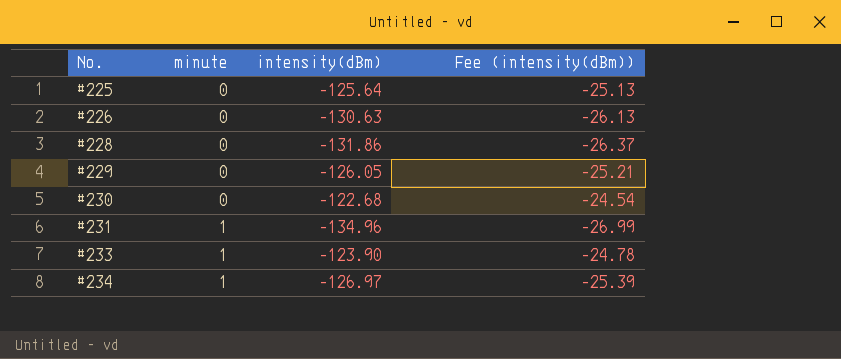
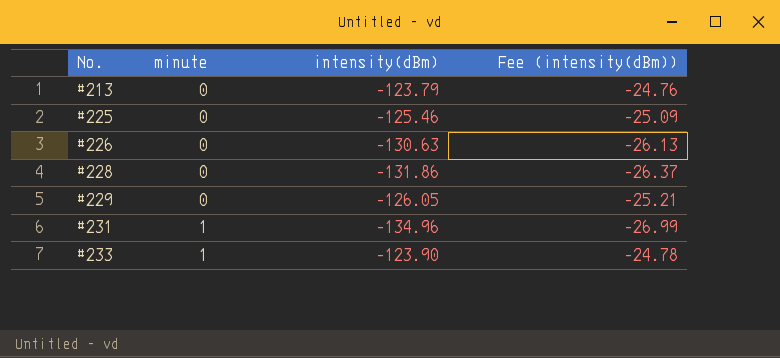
row #230: 0 | -122.68 | -24.54 -> none
row #234: 1 | -126.97 | -25.39 -> none
row #213: none -> 0 | -123.79 | -24.76
#225 | intensity(dBm): -125.64 -> -125.46
#225 | Fee (intensity(dBm)): -25.13 -> -25.09

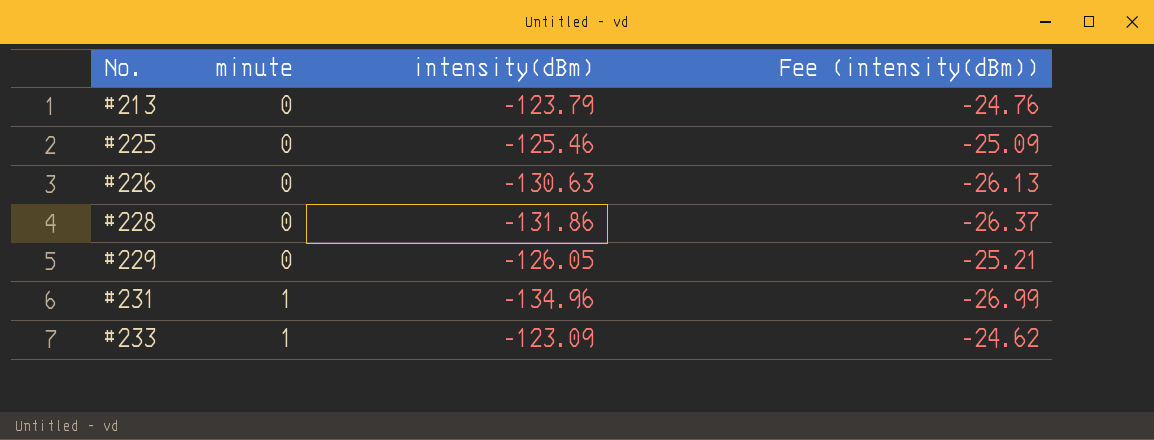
#233 | intensity(dBm): -123.90 -> -123.09
#233 | Fee (intensity(dBm)): -24.78 -> -24.62

